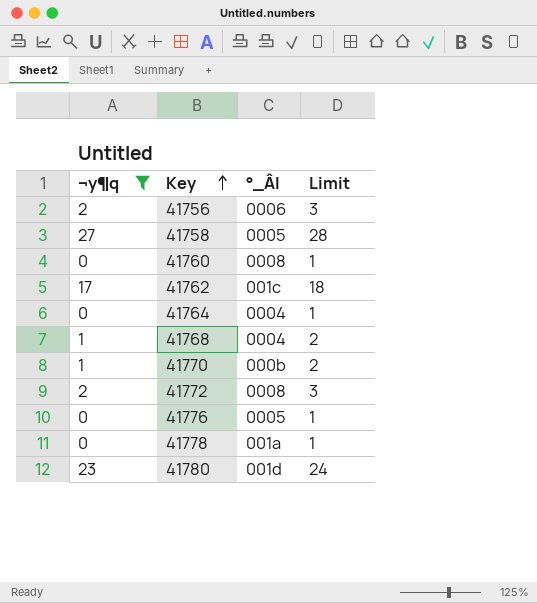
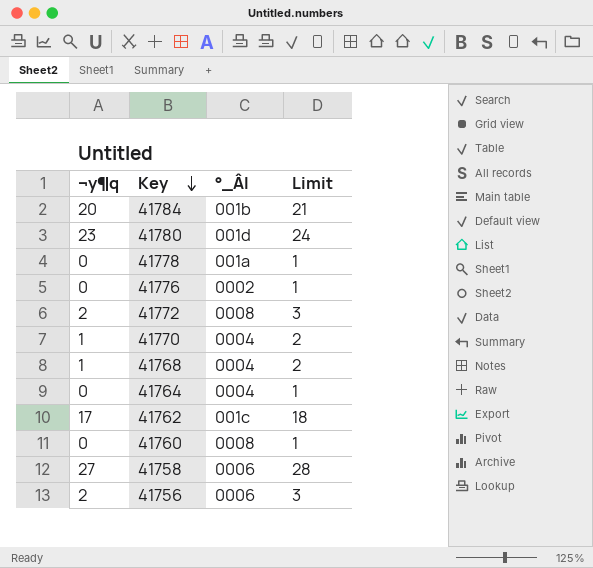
filter: ¬y¶q != 20 -> none
row order: Key ascending -> Key descending
41776 | °_ÂI: 0005 -> 0002
41770 | °_ÂI: 000b -> 0004
41758 | °_ÂI: 0005 -> 0006

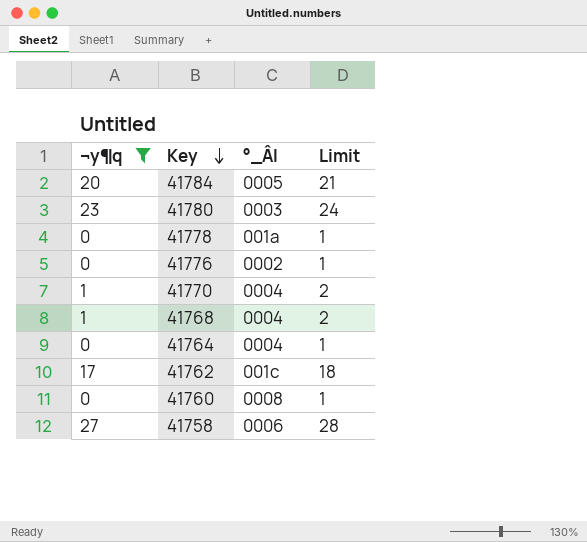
filter: none -> ¬y¶q != 2
41784 | °_ÂI: 001b -> 0005
41780 | °_ÂI: 001d -> 0003

